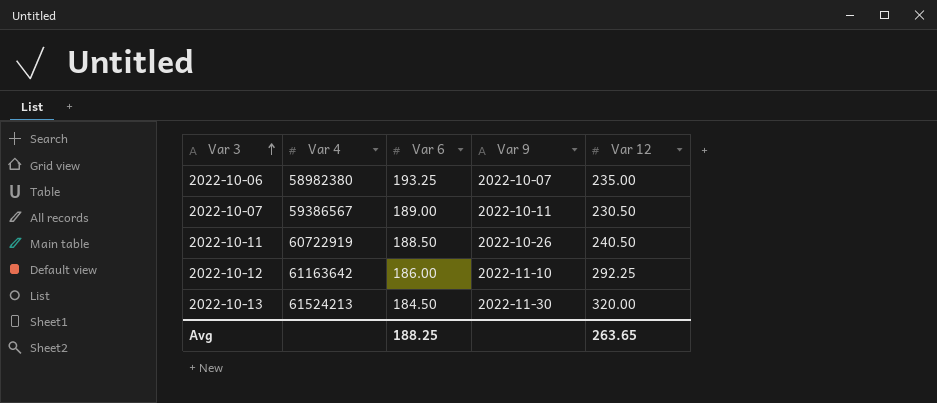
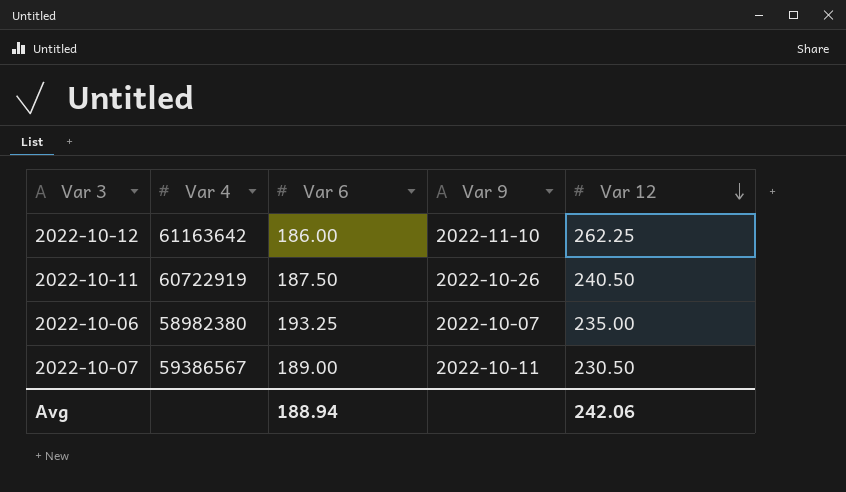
row order: Var 3 ascending -> Var 12 descending
row 2022-10-13: 61524213 | 184.50 | 2022-11-30 | 320.00 -> none
2022-10-12 | Var 12: 292.25 -> 262.25
2022-10-11 | Var 6: 188.50 -> 187.50
Avg | Var 6: 188.25 -> 188.94
Avg | Var 12: 263.65 -> 242.06

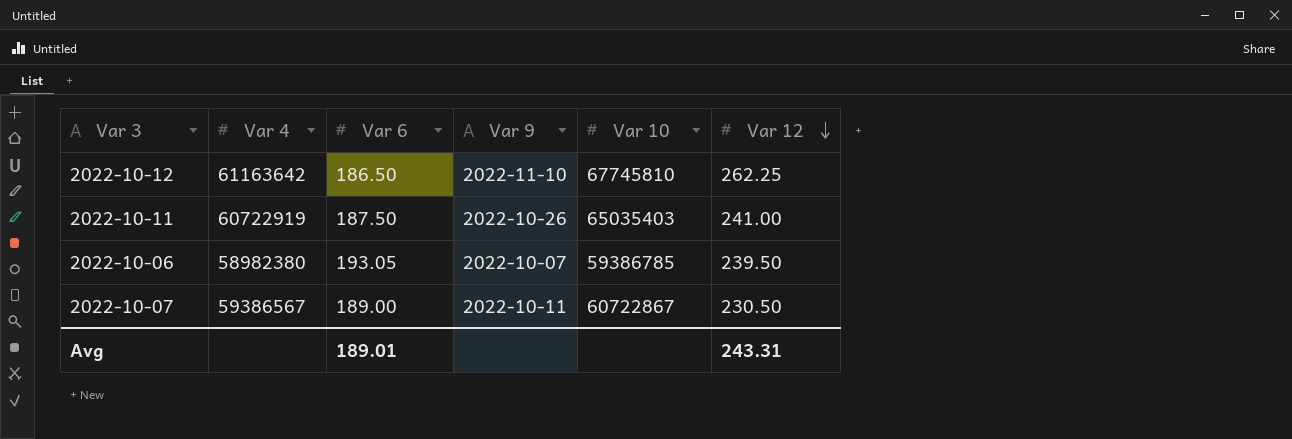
column Var 10 | position: none -> 5
2022-10-12 | Var 6: 186.00 -> 186.50
2022-10-11 | Var 12: 240.50 -> 241.00
2022-10-06 | Var 6: 193.25 -> 193.05
2022-10-06 | Var 12: 235.00 -> 239.50
Avg | Var 6: 188.94 -> 189.01
Avg | Var 12: 242.06 -> 243.31

